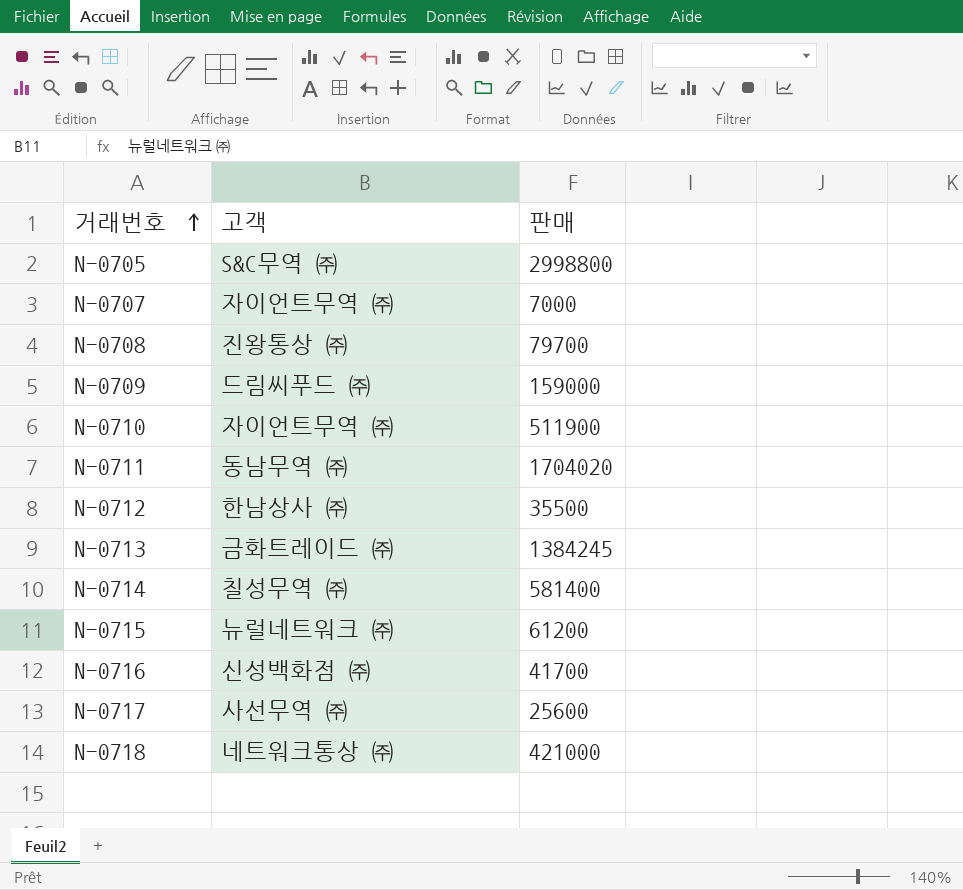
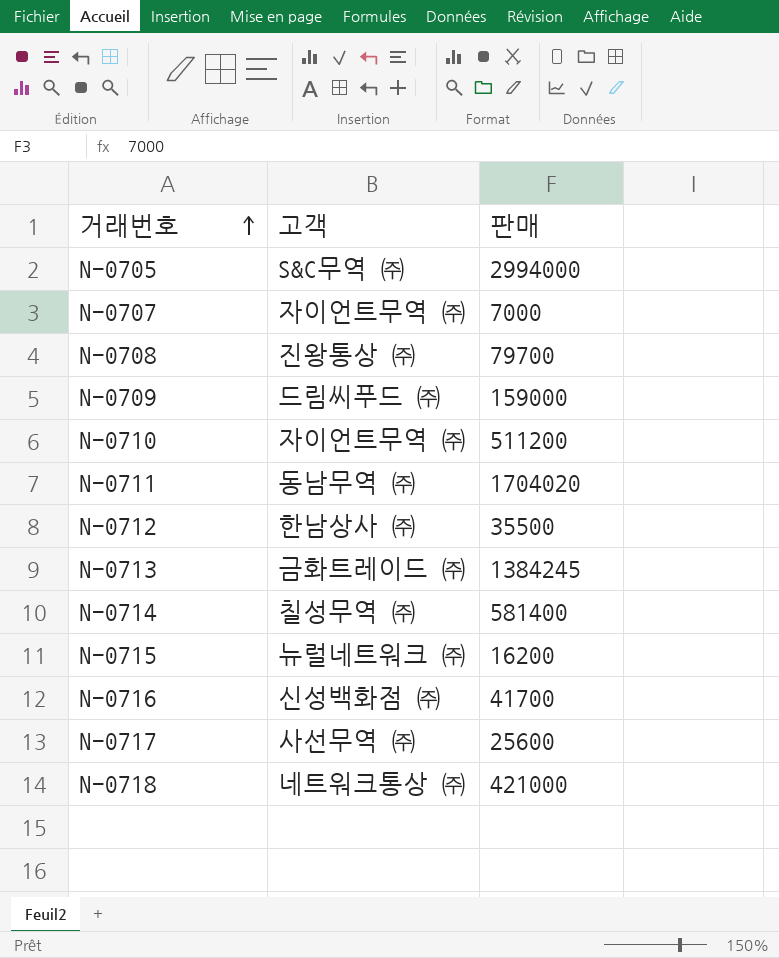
N-0705 | 판매: 2998800 -> 2994000
N-0710 | 판매: 511900 -> 511200
N-0715 | 판매: 61200 -> 16200

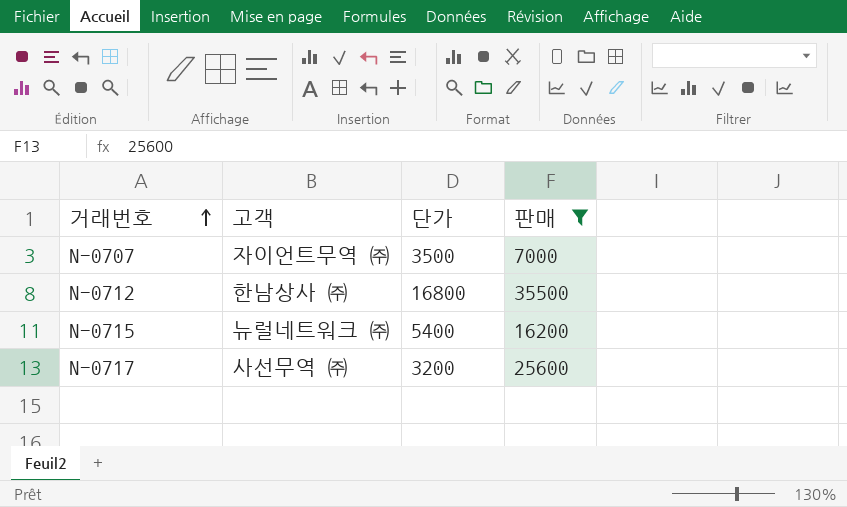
filter: none -> 판매 <= 35500
column 단가 | position: none -> 3

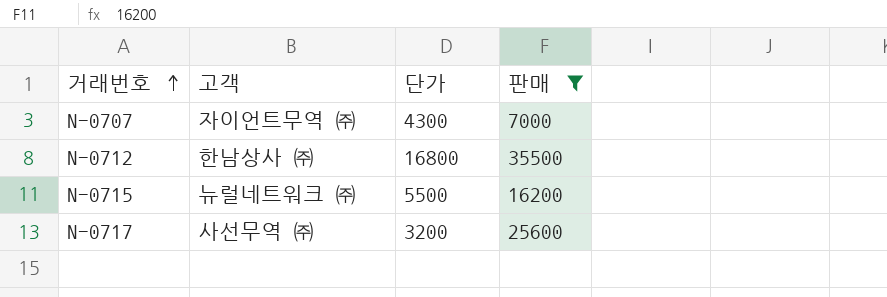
N-0707 | 단가: 3500 -> 4300
N-0715 | 단가: 5400 -> 5500

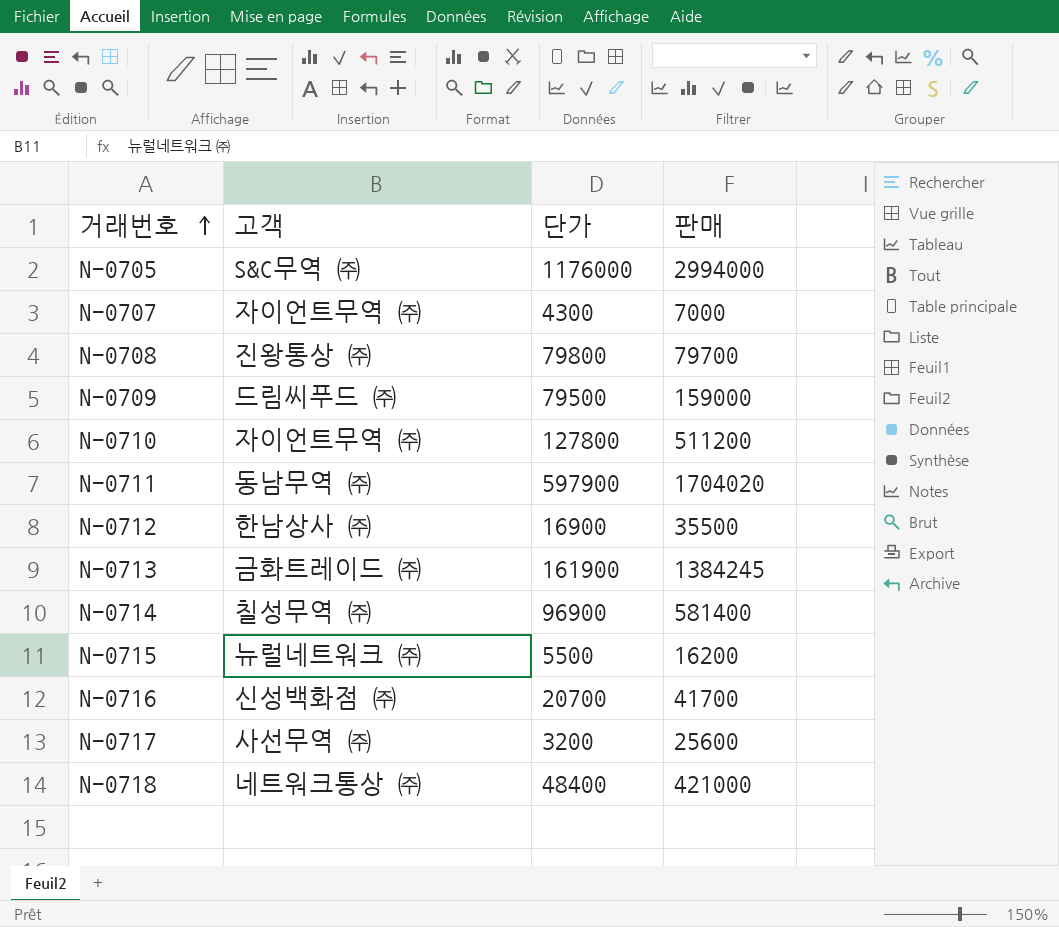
filter: 판매 <= 35500 -> none
N-0712 | 단가: 16800 -> 16900

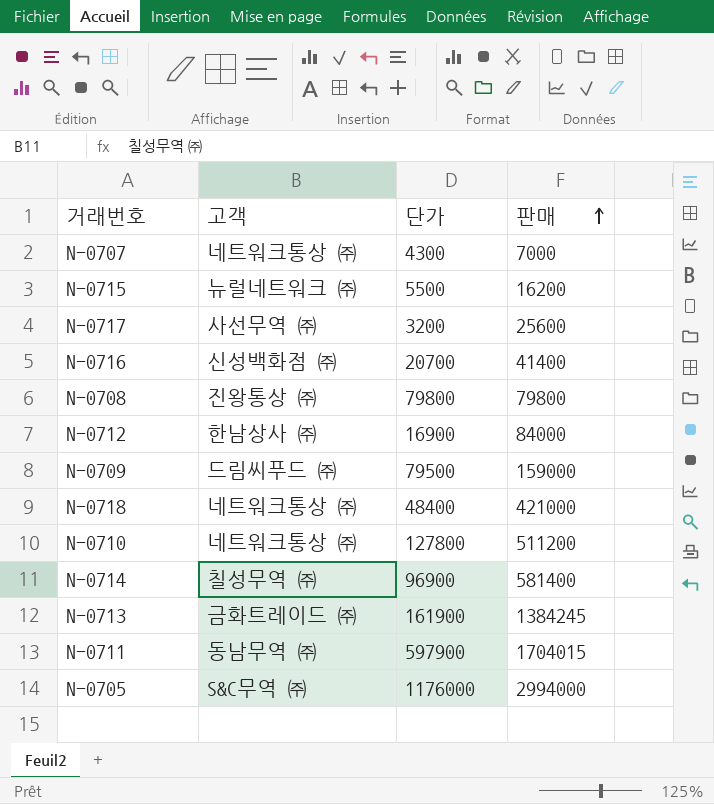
row order: 거래번호 ascending -> 판매 ascending
N-0707 | 고객: 자이언트무역 ㈜ -> 네트워크통상 ㈜
N-0716 | 판매: 41700 -> 41400
N-0708 | 판매: 79700 -> 79800
N-0712 | 판매: 35500 -> 84000
N-0710 | 고객: 자이언트무역 ㈜ -> 네트워크통상 ㈜
N-0711 | 판매: 1704020 -> 1704015

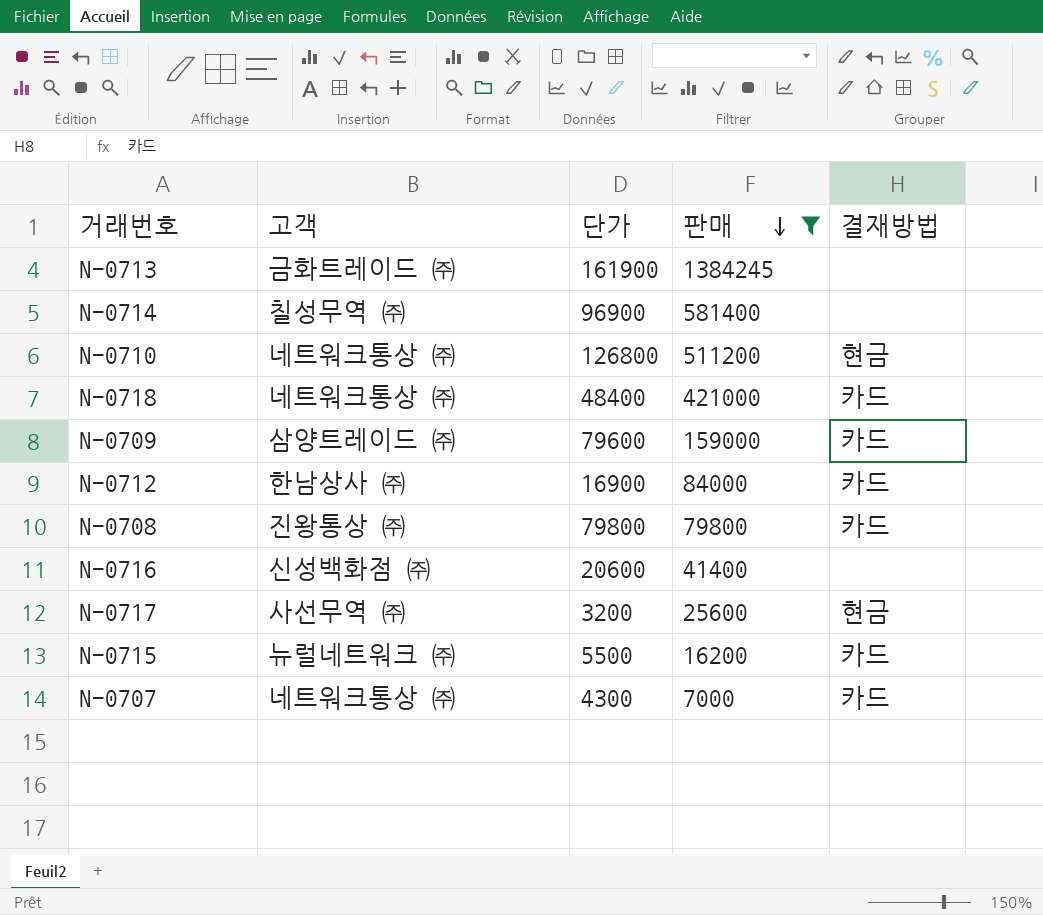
filter: none -> 판매 <= 1384245
row order: 판매 ascending -> 판매 descending
column 결재방법 | position: none -> 5
N-0710 | 단가: 127800 -> 126800
N-0709 | 고객: 드림씨푸드 ㈜ -> 삼양트레이드 ㈜
N-0709 | 단가: 79500 -> 79600
N-0716 | 단가: 20700 -> 20600

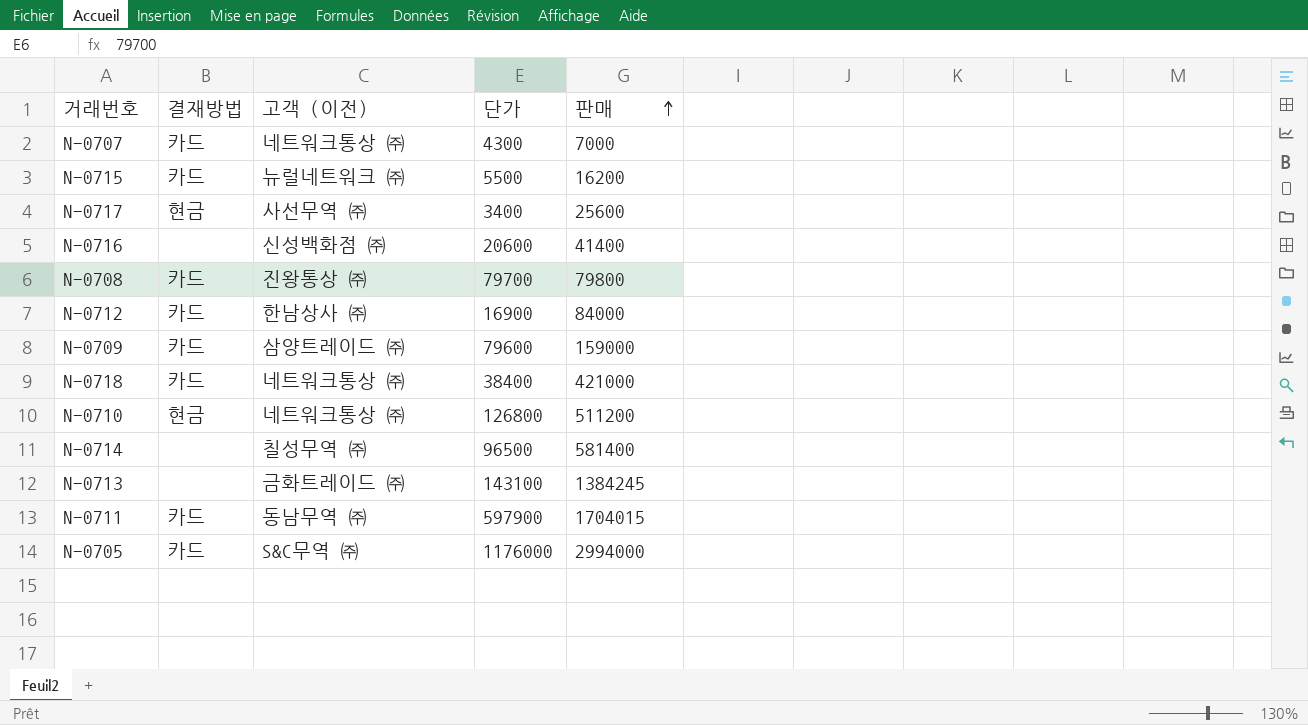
filter: 판매 <= 1384245 -> none
row order: 판매 descending -> 판매 ascending
column 결재방법 | position: 5 -> 2
column name: 고객 -> 고객 (이전)
N-0717 | 단가: 3200 -> 3400
N-0708 | 단가: 79800 -> 79700
N-0718 | 단가: 48400 -> 38400
N-0714 | 단가: 96900 -> 96500
N-0713 | 단가: 161900 -> 143100

